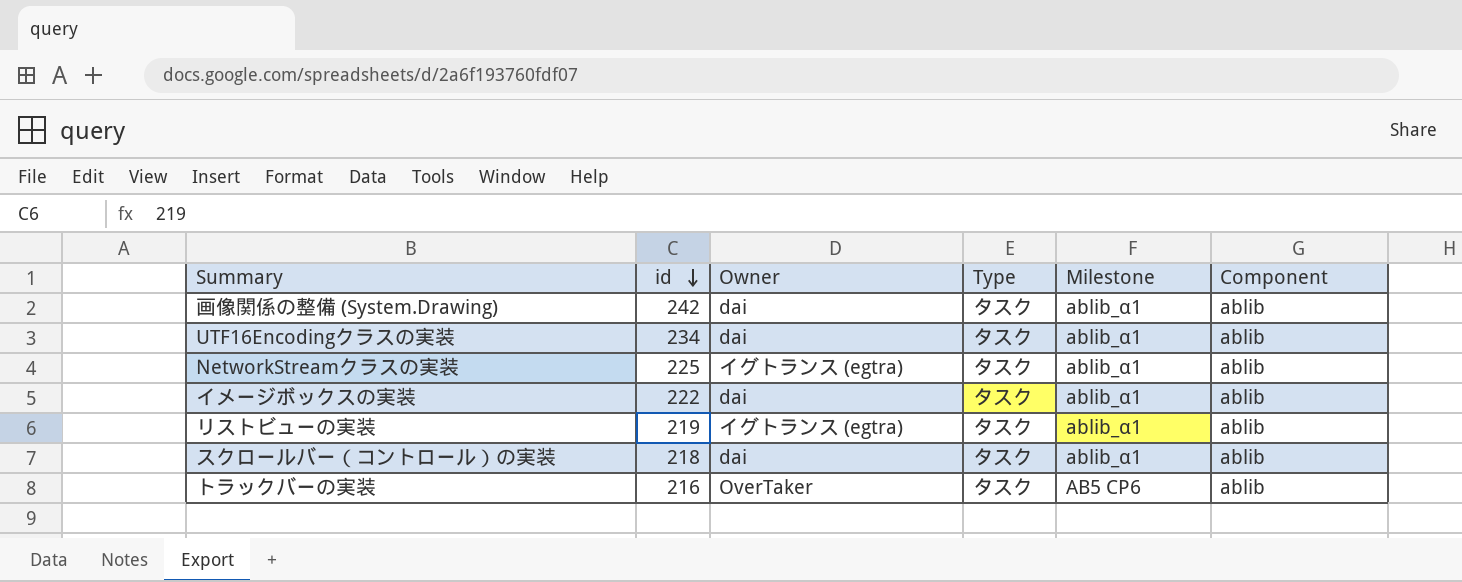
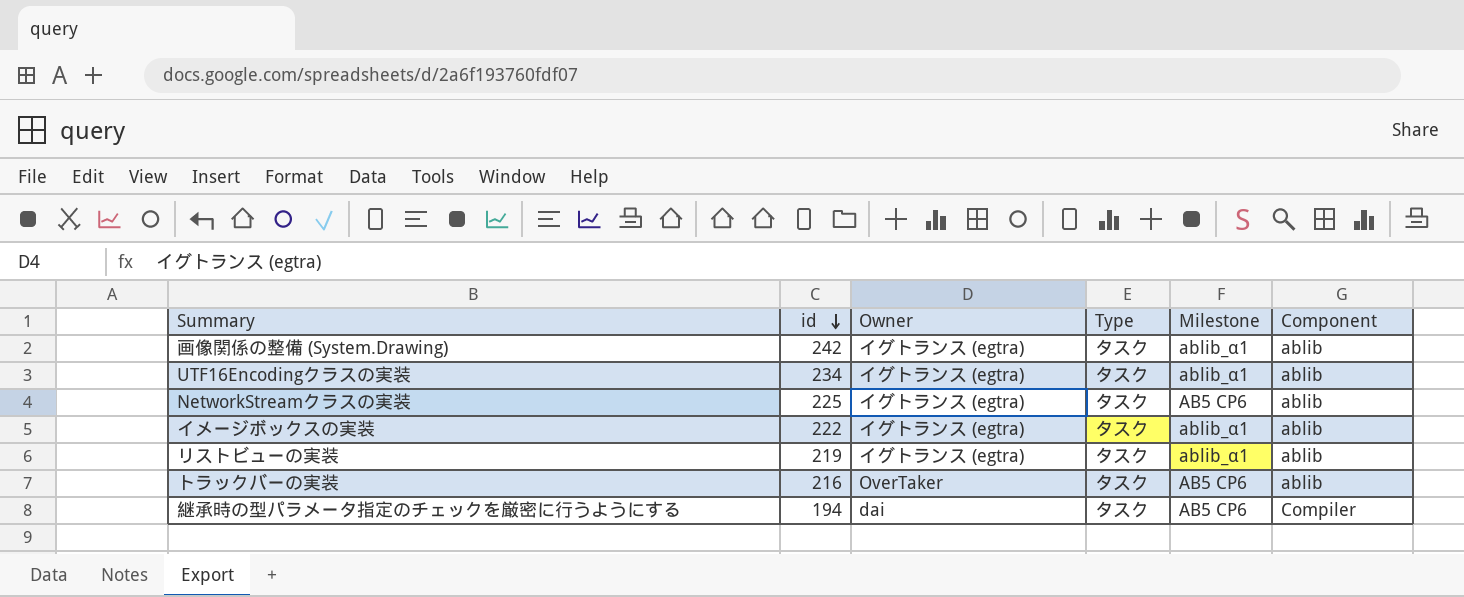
row スクロールバー（コントロール）の実装: 218 | dai | タスク | ablib_α1 | ablib -> none
画像関係の整備 (System.Drawing) | Owner: dai -> イグトランス (egtra)
UTF16Encodingクラスの実装 | Owner: dai -> イグトランス (egtra)
NetworkStreamクラスの実装 | Milestone: ablib_α1 -> AB5 CP6
イメージボックスの実装 | Owner: dai -> イグトランス (egtra)
row 継承時の型パラメータ指定のチェックを厳密に行うようにする: none -> 194 | dai | タスク | AB5 CP6 | Compiler

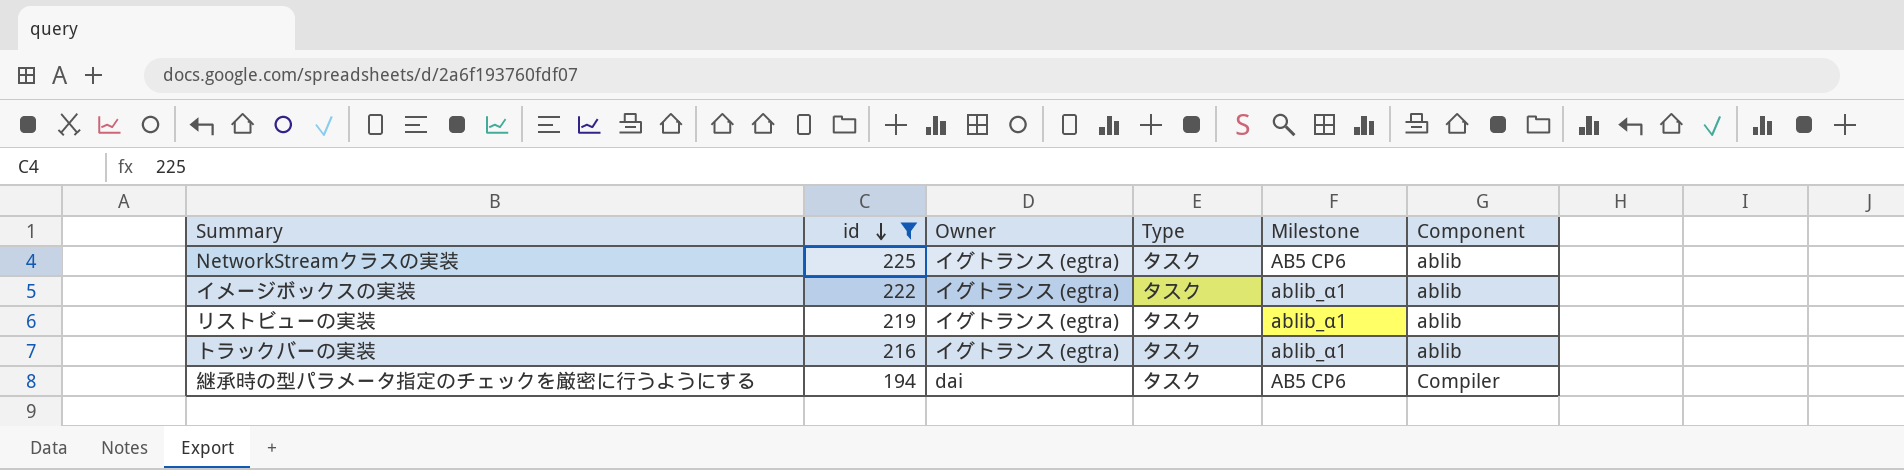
filter: none -> id <= 225
トラックバーの実装 | Owner: OverTaker -> イグトランス (egtra)
トラックバーの実装 | Milestone: AB5 CP6 -> ablib_α1

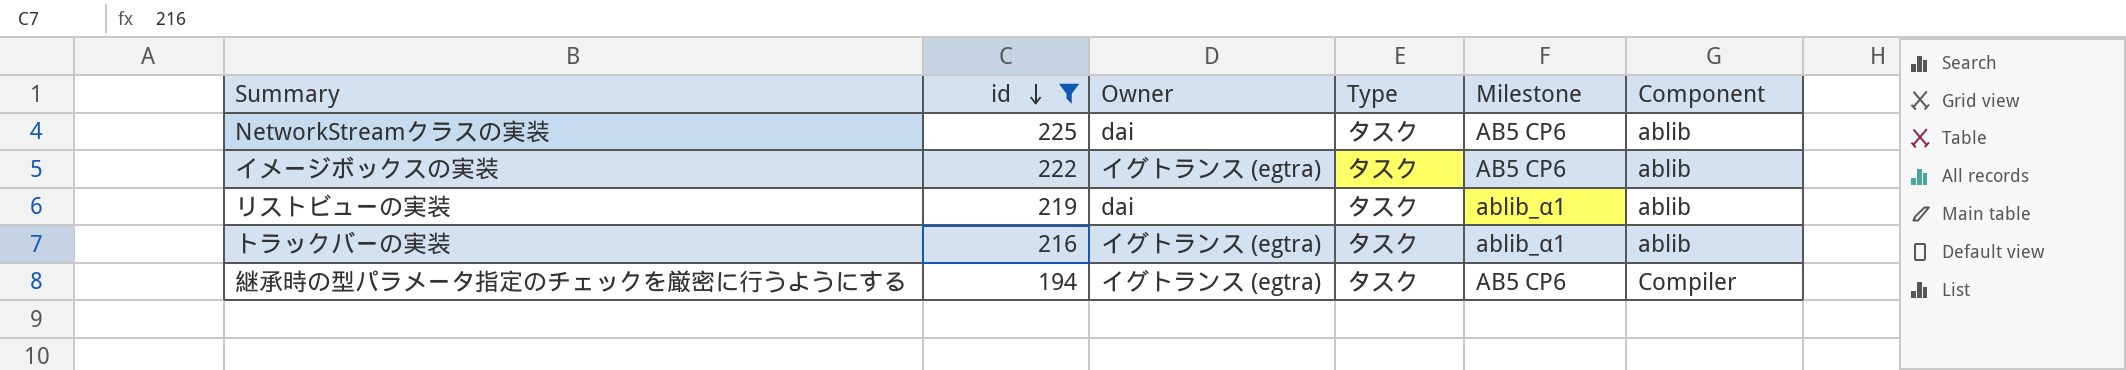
NetworkStreamクラスの実装 | Owner: イグトランス (egtra) -> dai
イメージボックスの実装 | Milestone: ablib_α1 -> AB5 CP6
リストビューの実装 | Owner: イグトランス (egtra) -> dai
継承時の型パラメータ指定のチェックを厳密に行うようにする | Owner: dai -> イグトランス (egtra)

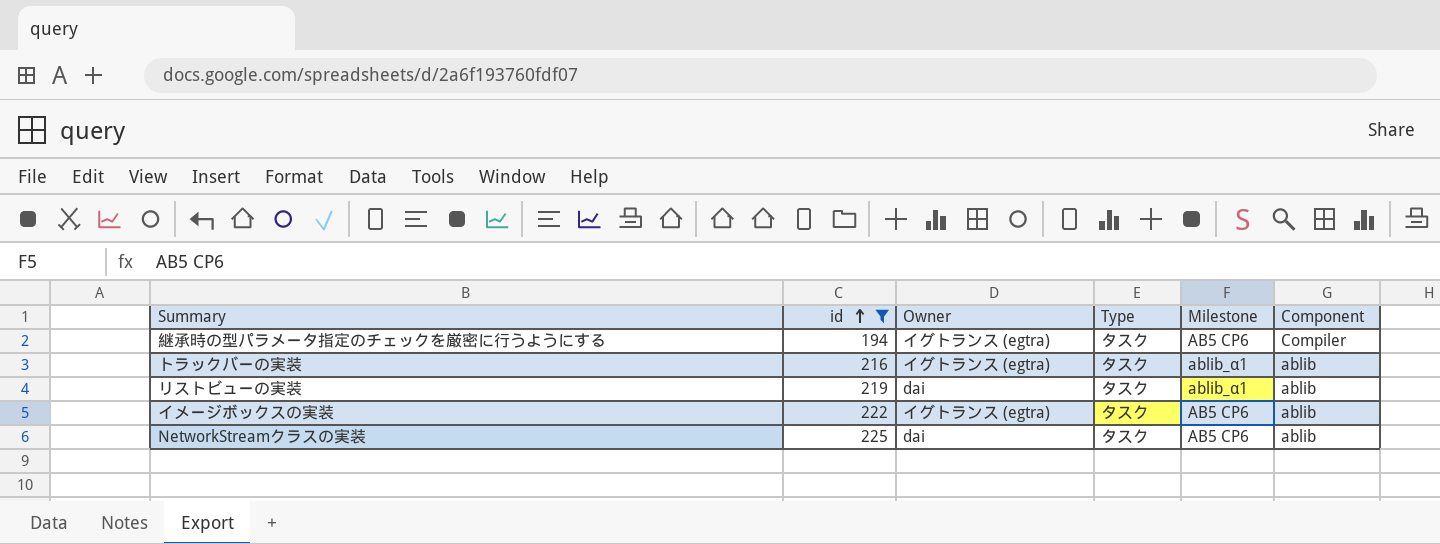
row order: id descending -> id ascending

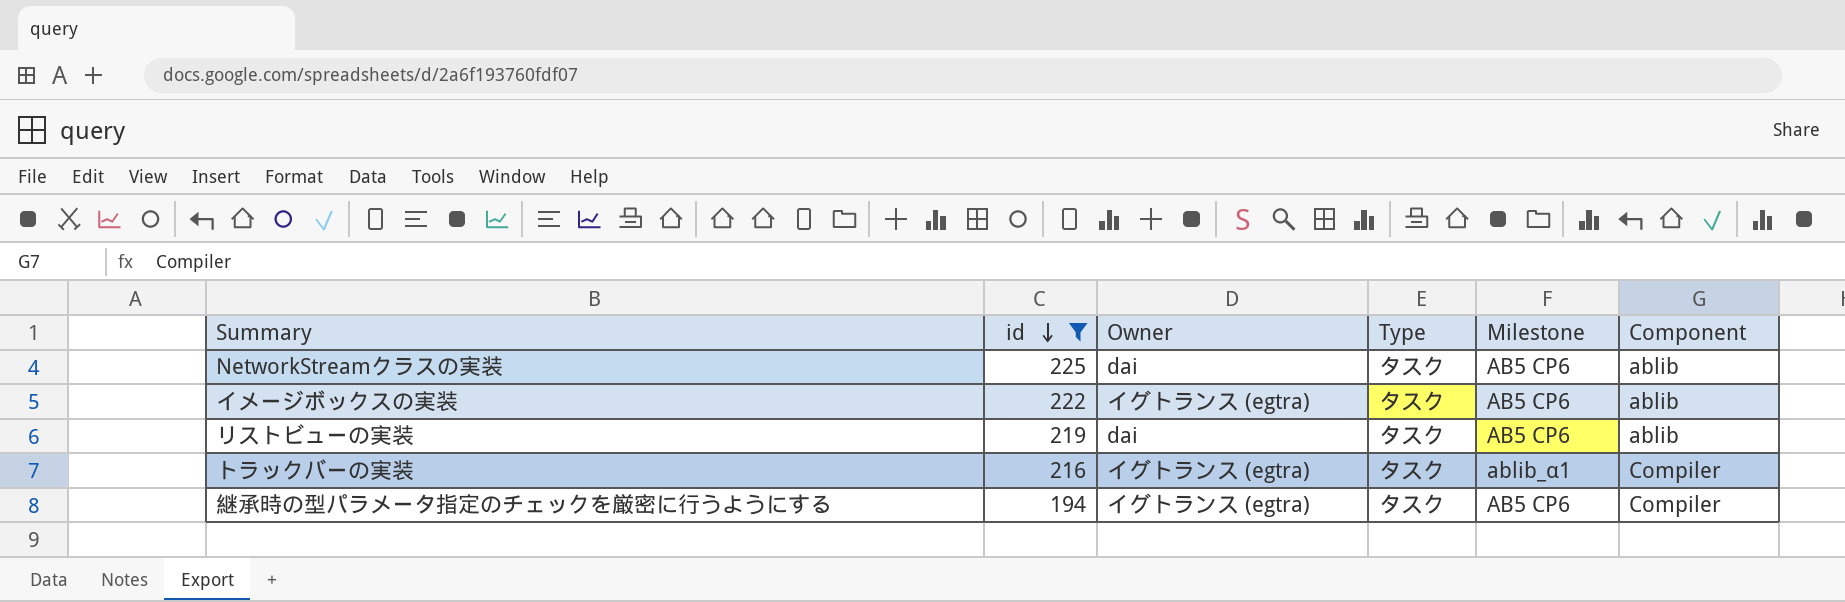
row order: id ascending -> id descending
リストビューの実装 | Milestone: ablib_α1 -> AB5 CP6
トラックバーの実装 | Component: ablib -> Compiler

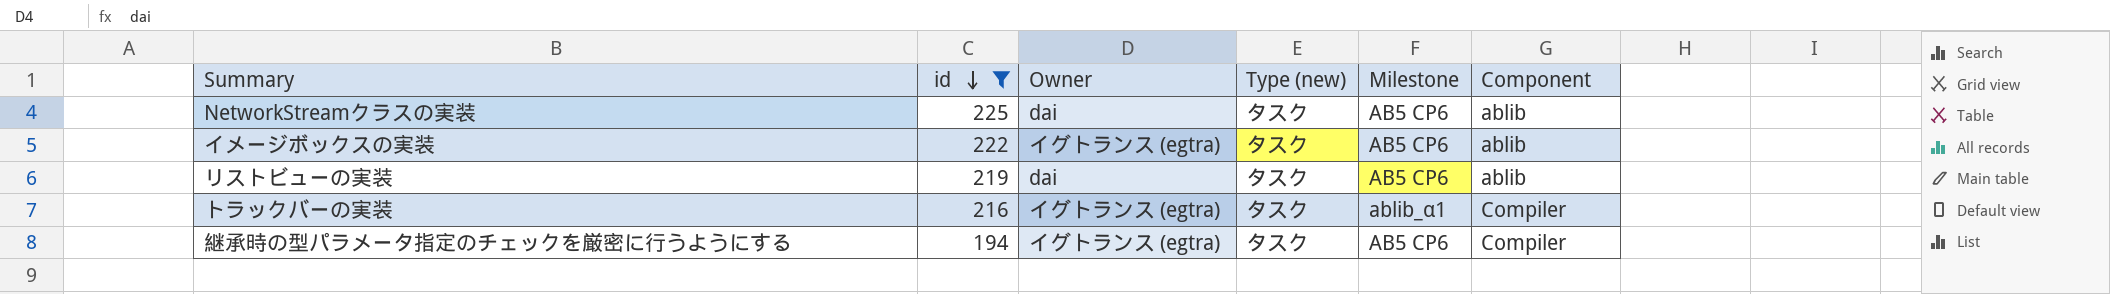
column name: Type -> Type (new)

